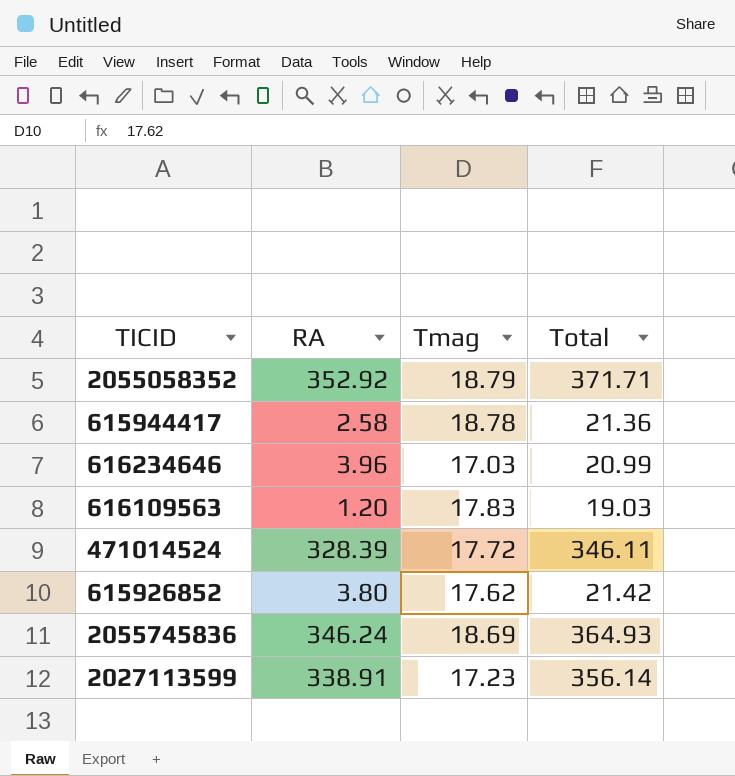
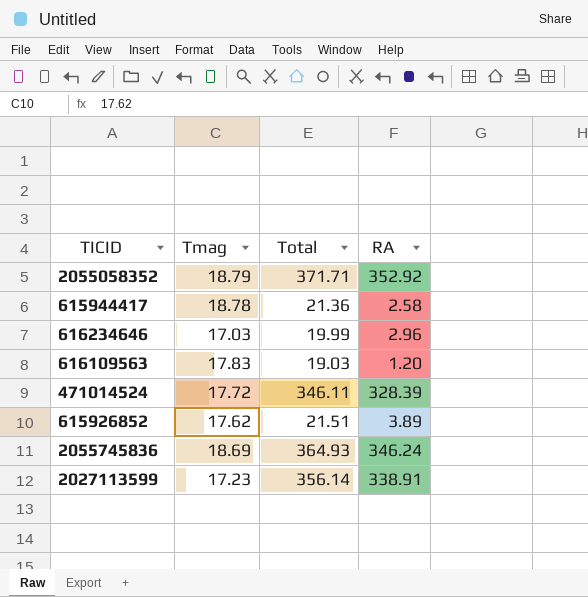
column RA | position: 2 -> 4
616234646 | Total: 20.99 -> 19.99
616234646 | RA: 3.96 -> 2.96
615926852 | Total: 21.42 -> 21.51
615926852 | RA: 3.80 -> 3.89

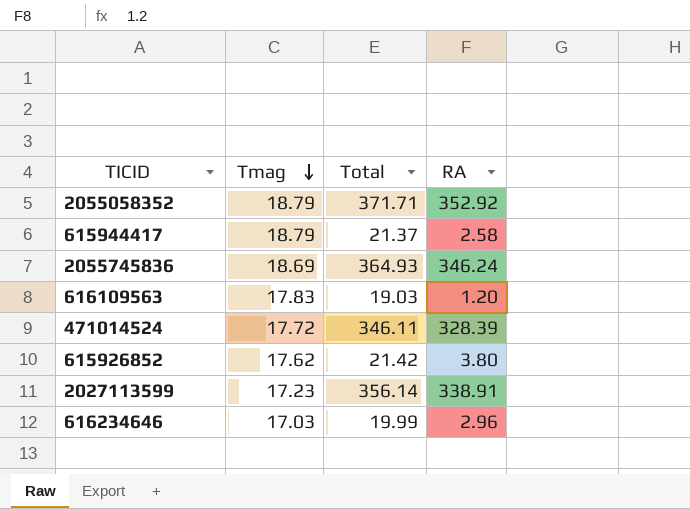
row order: none -> Tmag descending
615944417 | Tmag: 18.78 -> 18.79
615944417 | Total: 21.36 -> 21.37
615926852 | Total: 21.51 -> 21.42
615926852 | RA: 3.89 -> 3.80

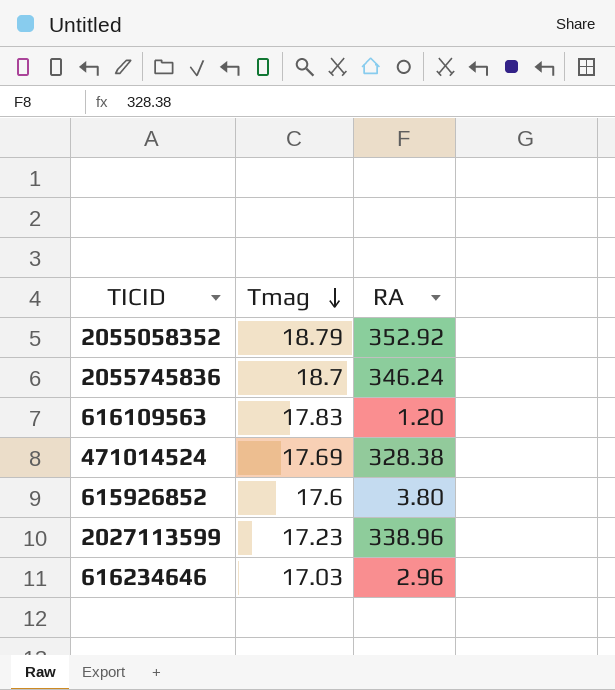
column Total | formula: [Tmag] + [RA] -> none
row 615944417: 18.79 | 21.37 | 2.58 -> none
2055745836 | Tmag: 18.69 -> 18.7
471014524 | Tmag: 17.72 -> 17.69
471014524 | RA: 328.39 -> 328.38
615926852 | Tmag: 17.62 -> 17.6
2027113599 | RA: 338.91 -> 338.96

